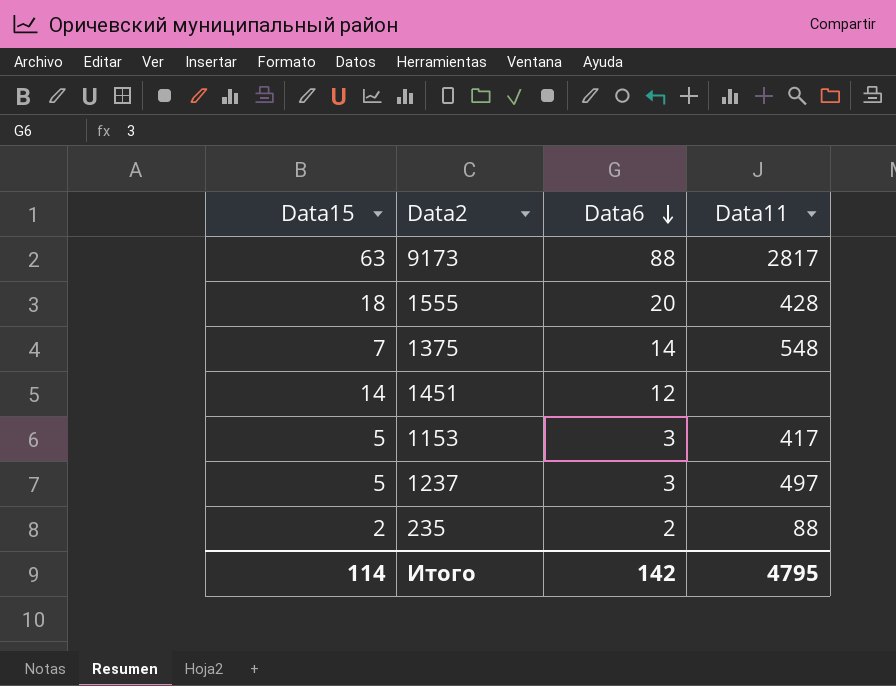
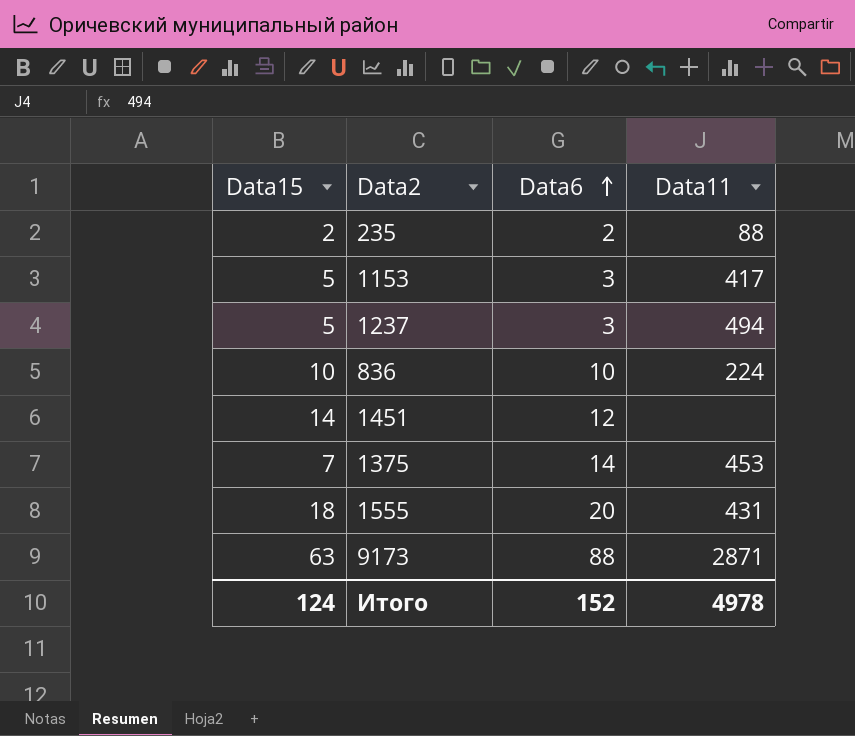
row order: Data6 descending -> Data6 ascending
1237 | Data11: 497 -> 494
row 836: none -> 10 | 10 | 224
1375 | Data11: 548 -> 453
1555 | Data11: 428 -> 431
9173 | Data11: 2817 -> 2871
Итого | Data15: 114 -> 124
Итого | Data6: 142 -> 152
Итого | Data11: 4795 -> 4978

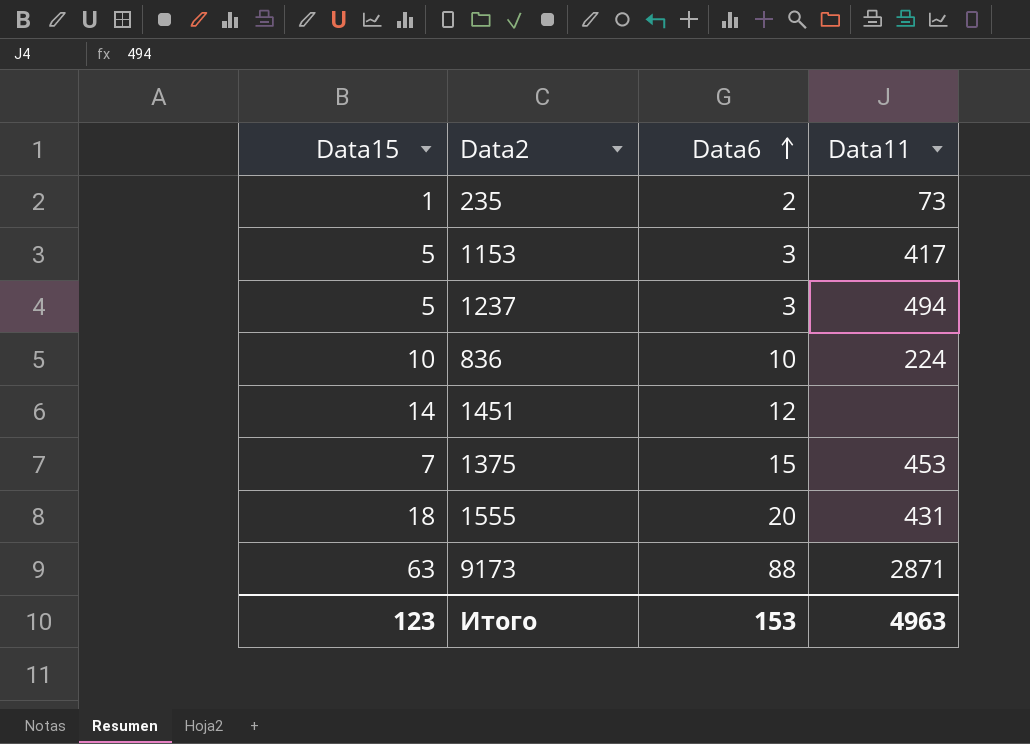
235 | Data15: 2 -> 1
235 | Data11: 88 -> 73
1375 | Data6: 14 -> 15
Итого | Data15: 124 -> 123
Итого | Data6: 152 -> 153
Итого | Data11: 4978 -> 4963

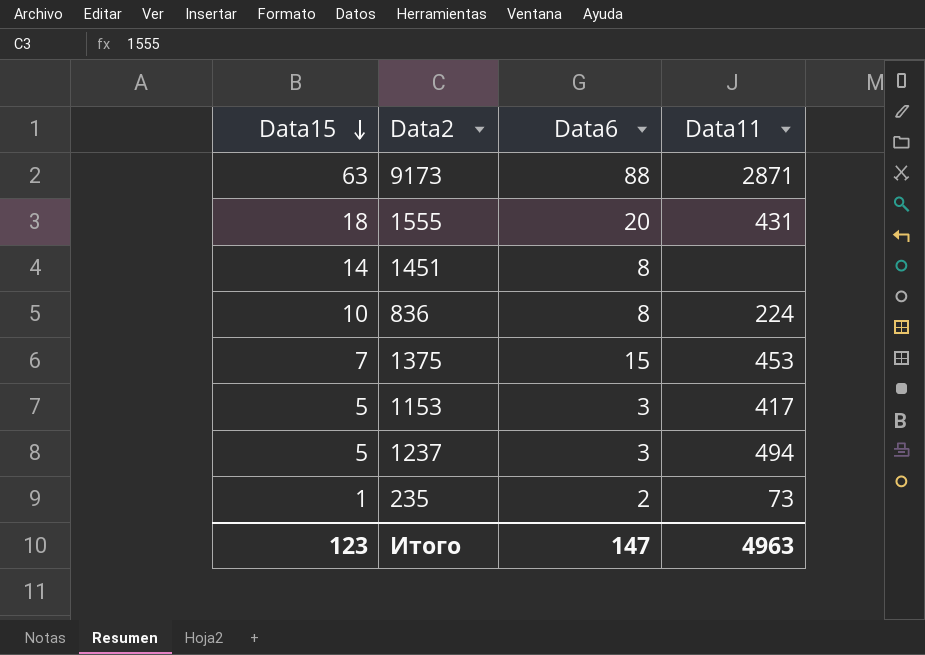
row order: Data6 ascending -> Data15 descending
1451 | Data6: 12 -> 8
836 | Data6: 10 -> 8
Итого | Data6: 153 -> 147

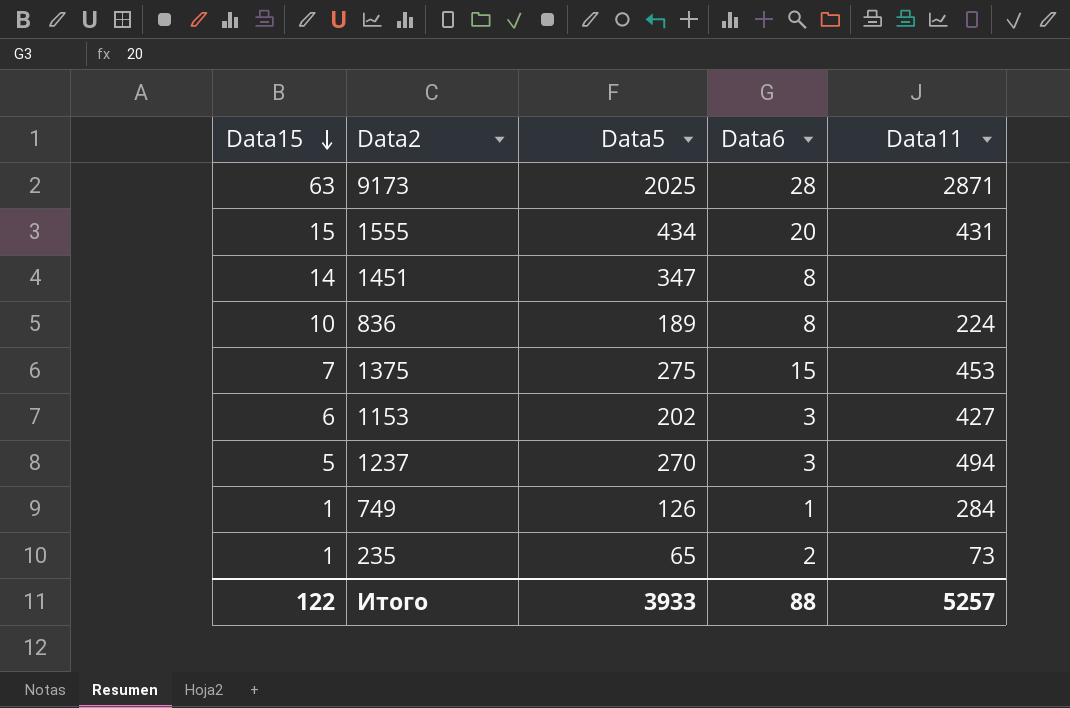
column Data5 | position: none -> 3
9173 | Data6: 88 -> 28
1555 | Data15: 18 -> 15
1153 | Data15: 5 -> 6
1153 | Data11: 417 -> 427
row 749: none -> 1 | 126 | 1 | 284
Итого | Data15: 123 -> 122
Итого | Data6: 147 -> 88
Итого | Data11: 4963 -> 5257

